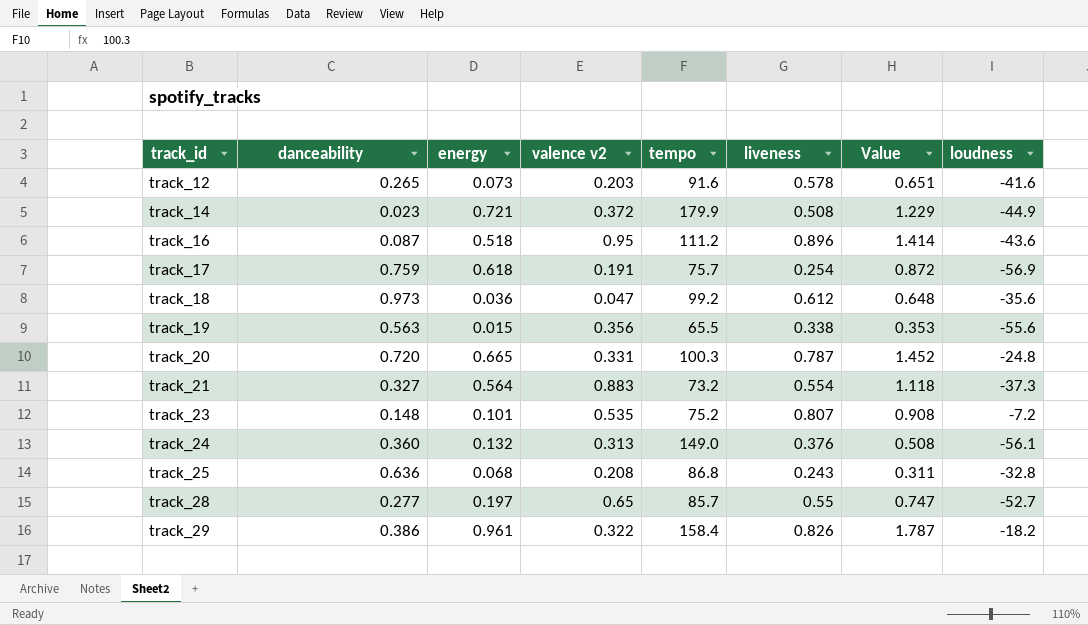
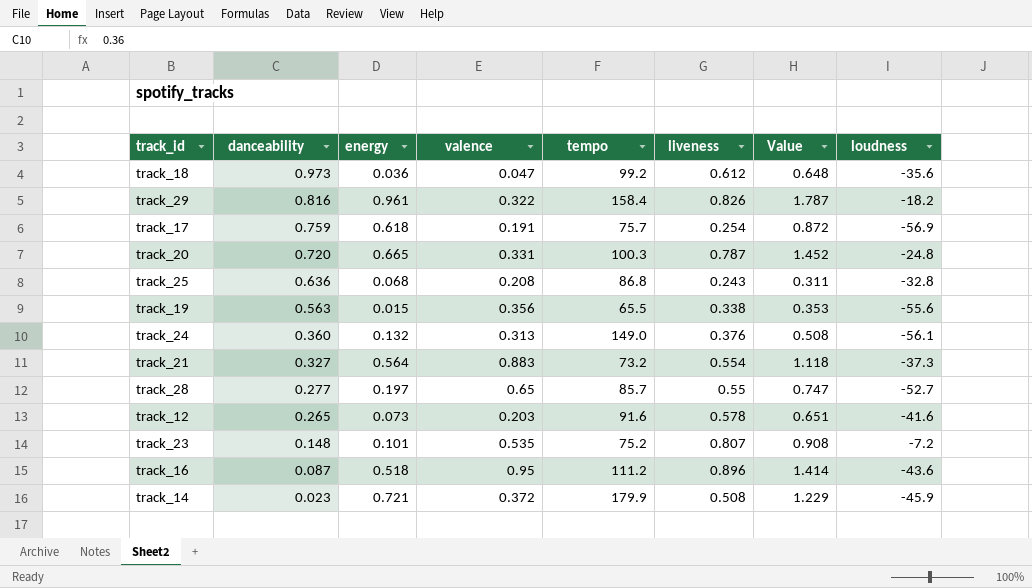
row order: track_id ascending -> danceability descending
column name: valence v2 -> valence
track_29 | danceability: 0.386 -> 0.816
track_14 | loudness: -44.9 -> -45.9

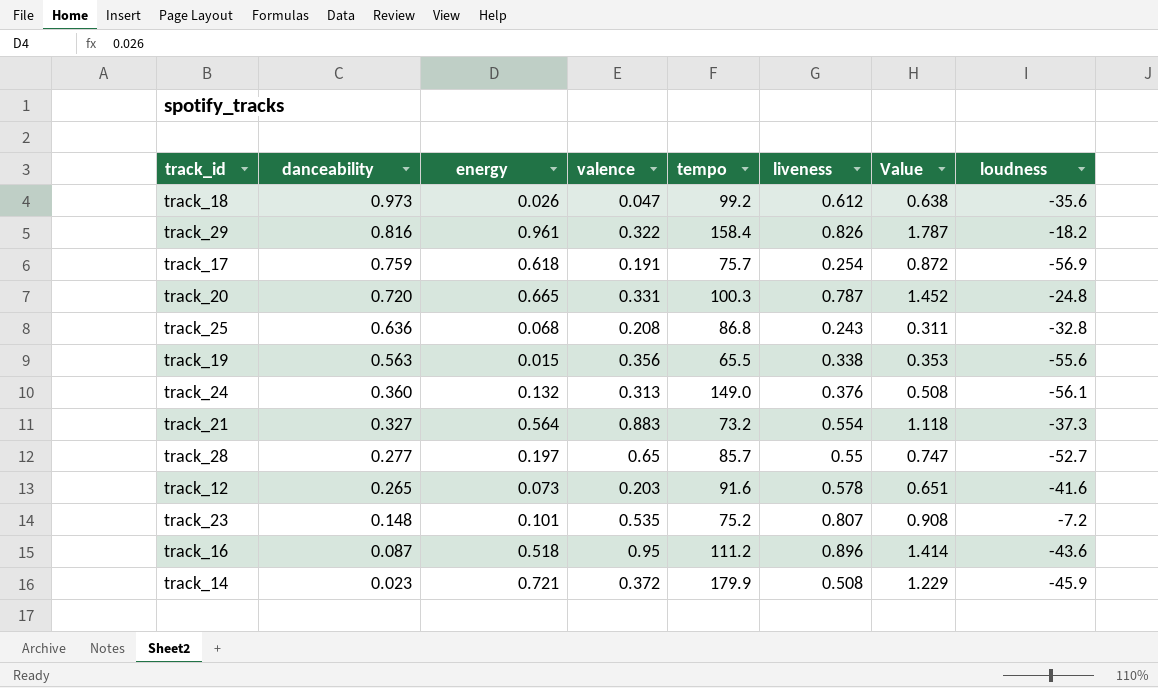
track_18 | energy: 0.036 -> 0.026
track_18 | Value: 0.648 -> 0.638

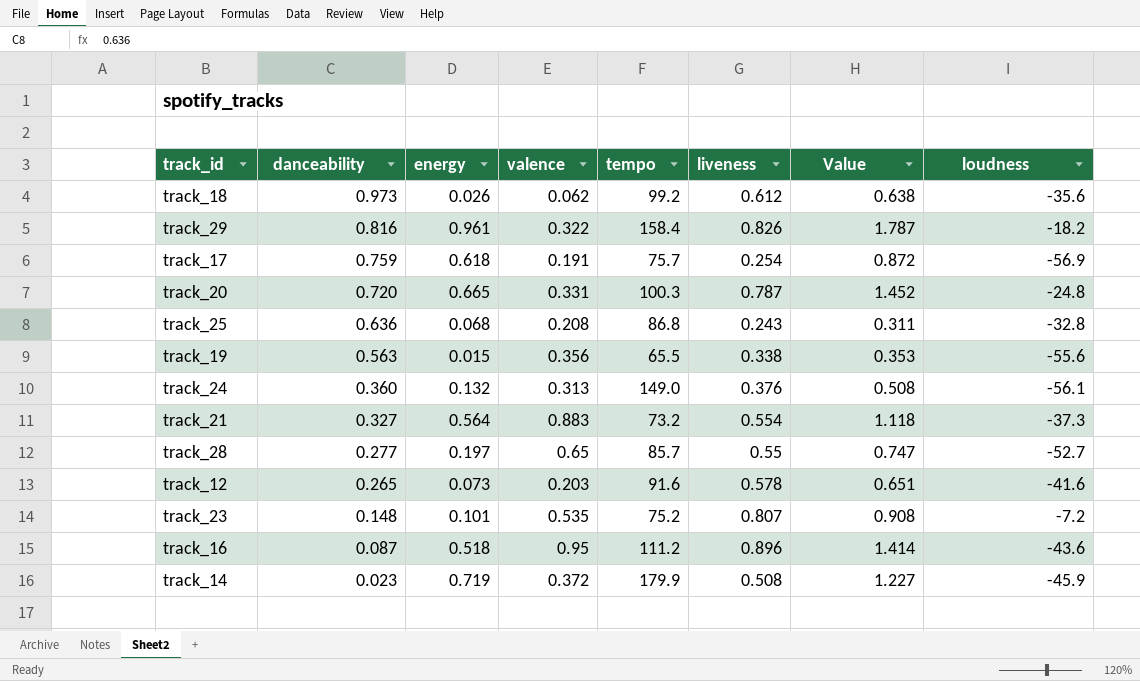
track_18 | valence: 0.047 -> 0.062
track_14 | energy: 0.721 -> 0.719
track_14 | Value: 1.229 -> 1.227

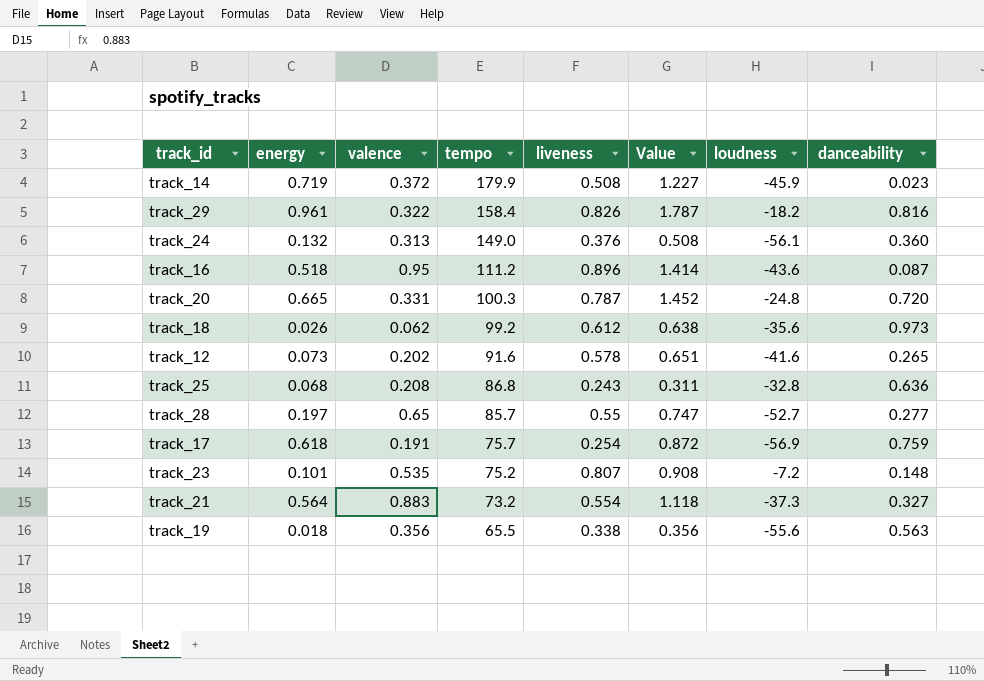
row order: danceability descending -> tempo descending
column danceability | position: 2 -> 8
track_12 | valence: 0.203 -> 0.202
track_19 | energy: 0.015 -> 0.018
track_19 | Value: 0.353 -> 0.356

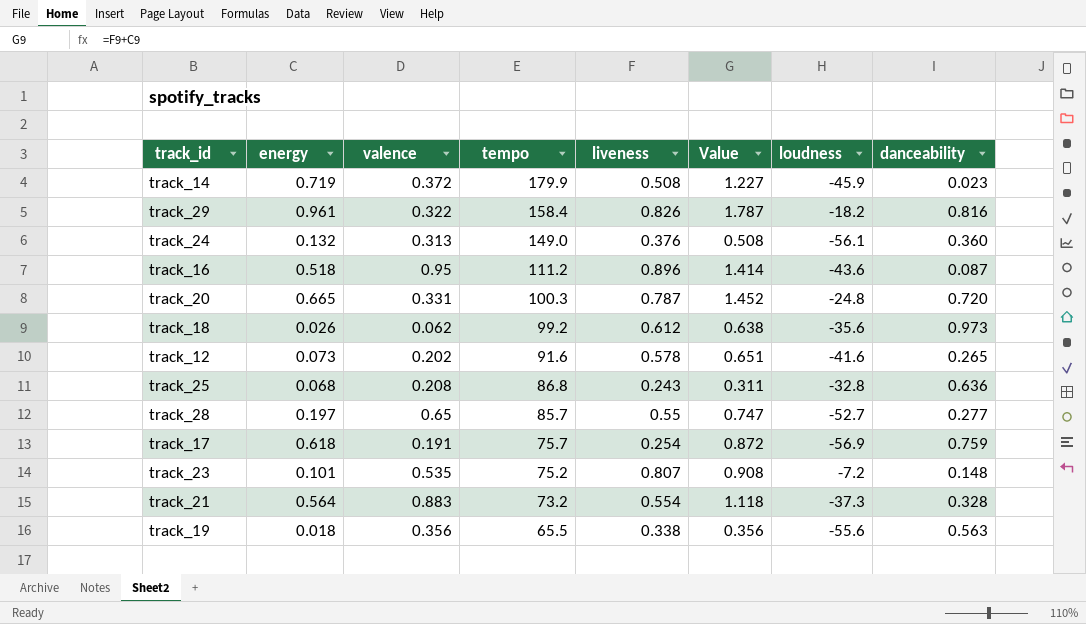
track_21 | danceability: 0.327 -> 0.328

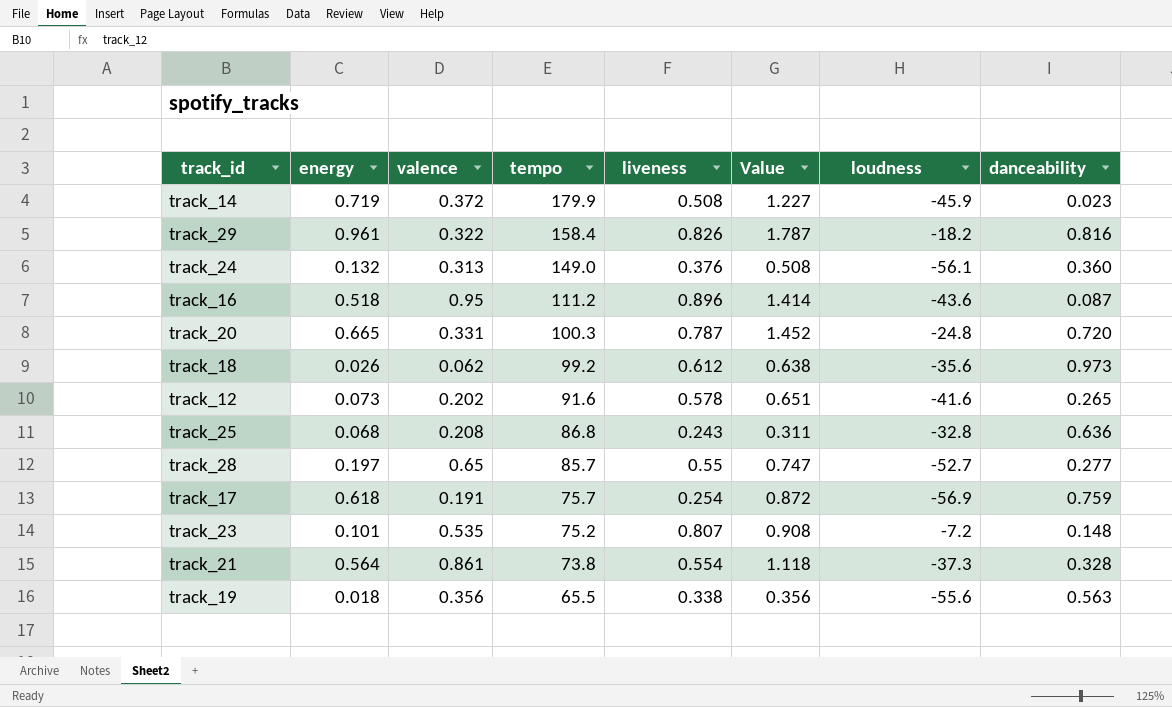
track_21 | valence: 0.883 -> 0.861
track_21 | tempo: 73.2 -> 73.8

